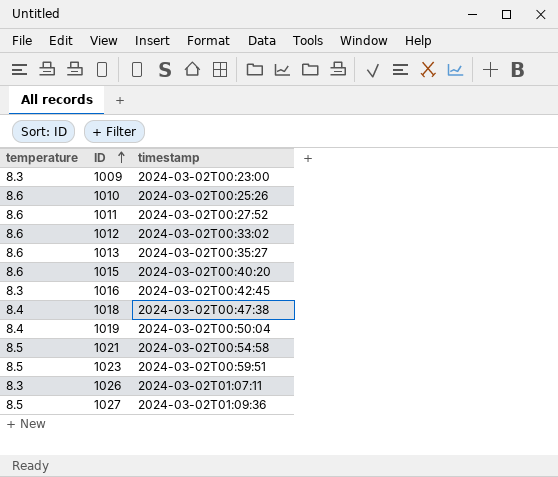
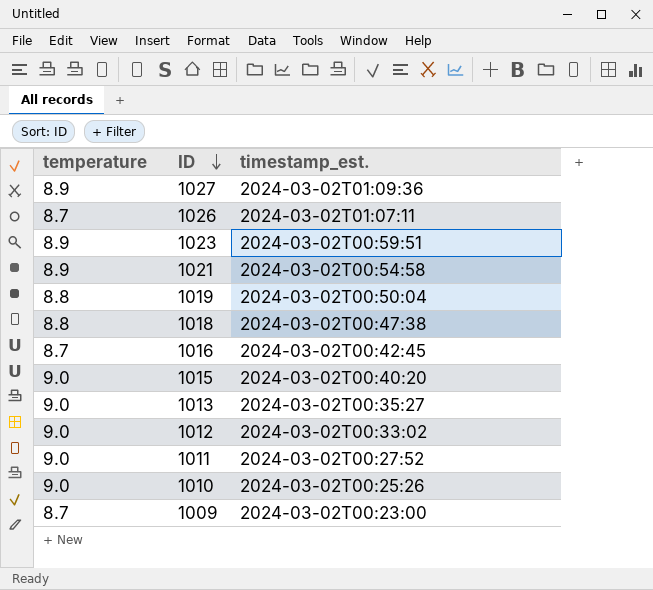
row order: ID ascending -> ID descending
column name: timestamp -> timestamp_est.
1027 | temperature: 8.5 -> 8.9
1026 | temperature: 8.3 -> 8.7
1023 | temperature: 8.5 -> 8.9
1021 | temperature: 8.5 -> 8.9
1019 | temperature: 8.4 -> 8.8
1018 | temperature: 8.4 -> 8.8
1016 | temperature: 8.3 -> 8.7
1015 | temperature: 8.6 -> 9.0
1013 | temperature: 8.6 -> 9.0
1012 | temperature: 8.6 -> 9.0
1011 | temperature: 8.6 -> 9.0
1010 | temperature: 8.6 -> 9.0
1009 | temperature: 8.3 -> 8.7

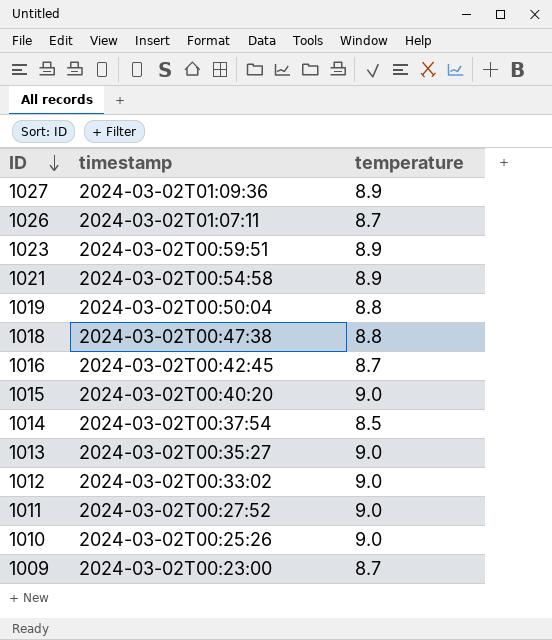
column name: timestamp_est. -> timestamp
column temperature | position: 1 -> 3
row 1014: none -> 2024-03-02T00:37:54 | 8.5

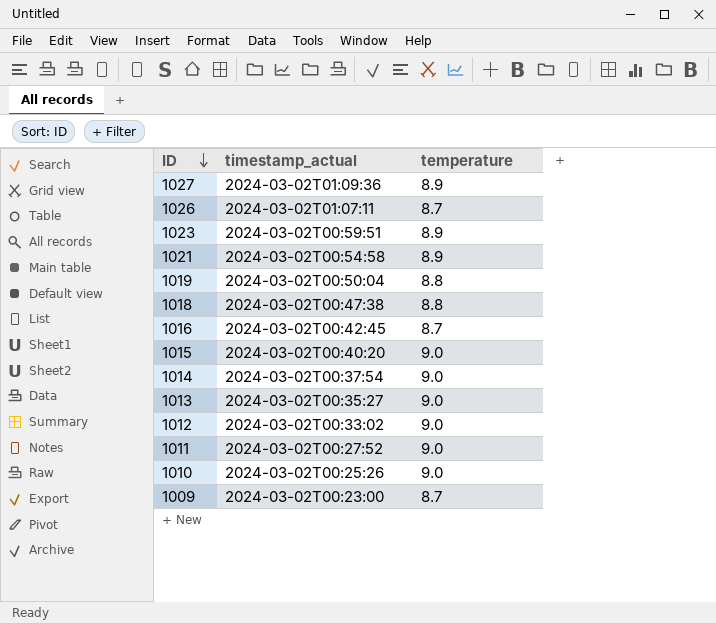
column name: timestamp -> timestamp_actual
1014 | temperature: 8.5 -> 9.0

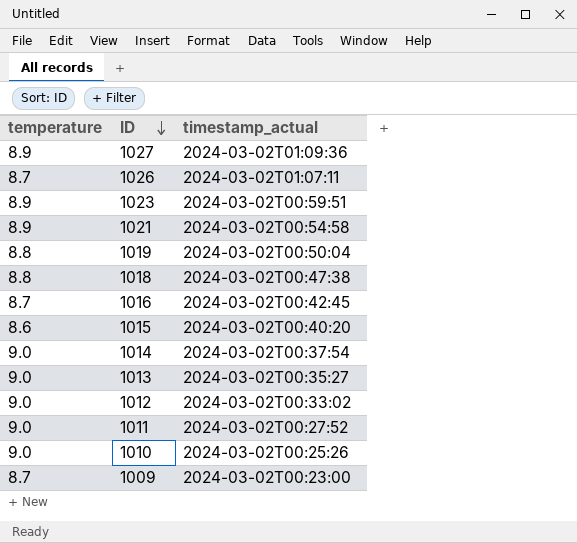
column temperature | position: 3 -> 1
1015 | temperature: 9.0 -> 8.6

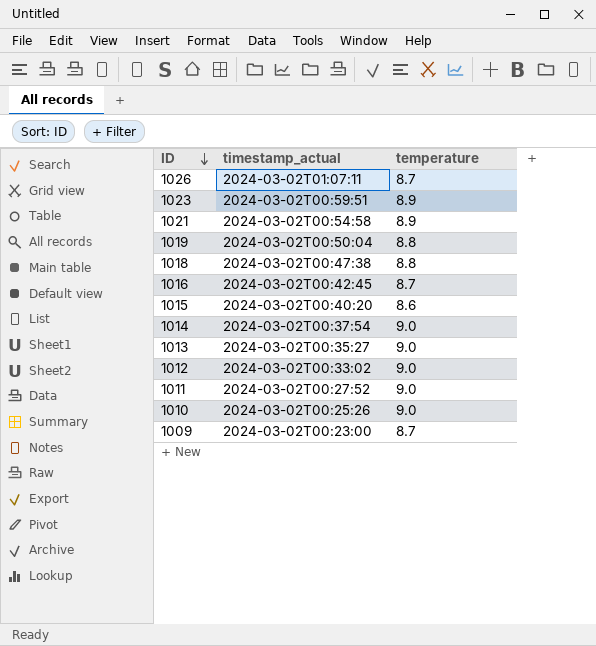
column temperature | position: 1 -> 3
row 1027: 8.9 | 2024-03-02T01:09:36 -> none

